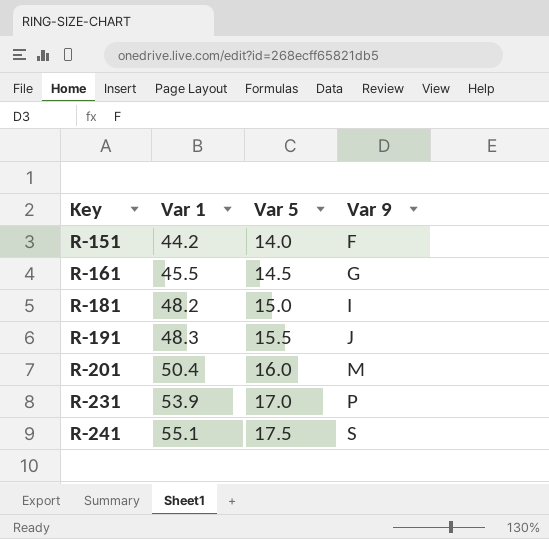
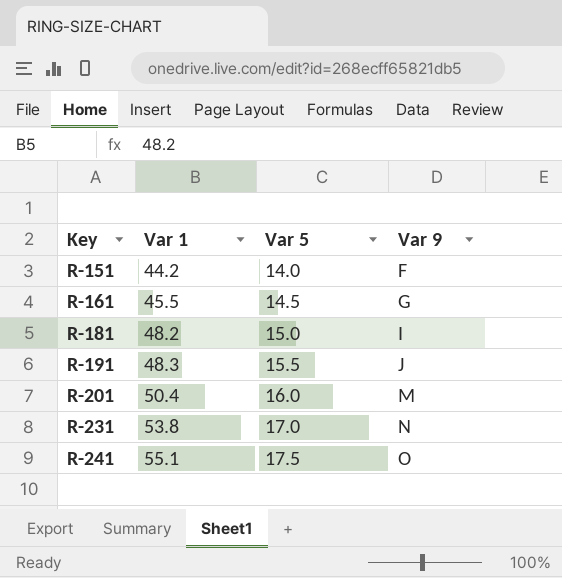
R-231 | Var 1: 53.9 -> 53.8
R-231 | Var 9: P -> N
R-241 | Var 9: S -> O

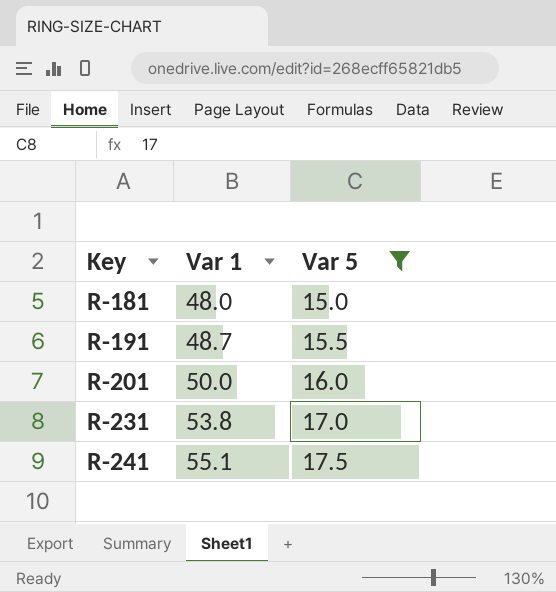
filter: none -> Var 5 >= 15.0
column Var 9 | position: 4 -> none
R-181 | Var 1: 48.2 -> 48.0
R-191 | Var 1: 48.3 -> 48.7
R-201 | Var 1: 50.4 -> 50.0

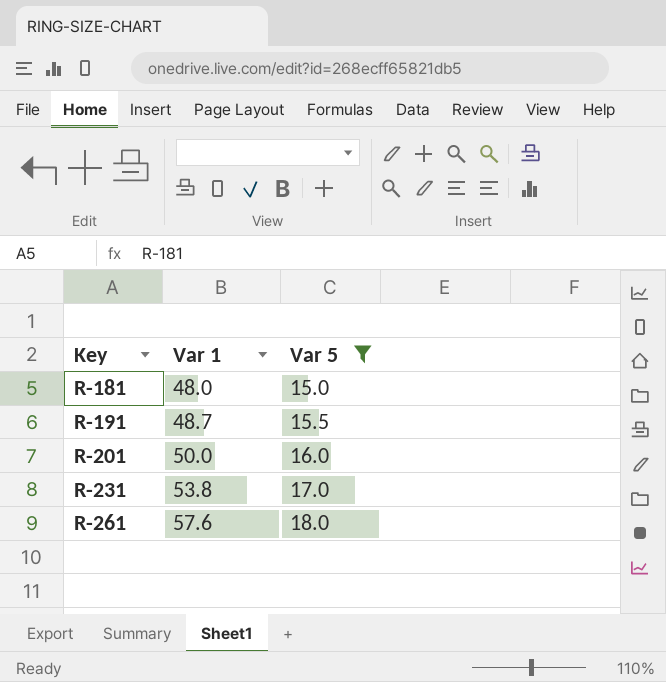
row R-241: 55.1 | 17.5 -> none
row R-261: none -> 57.6 | 18.0

